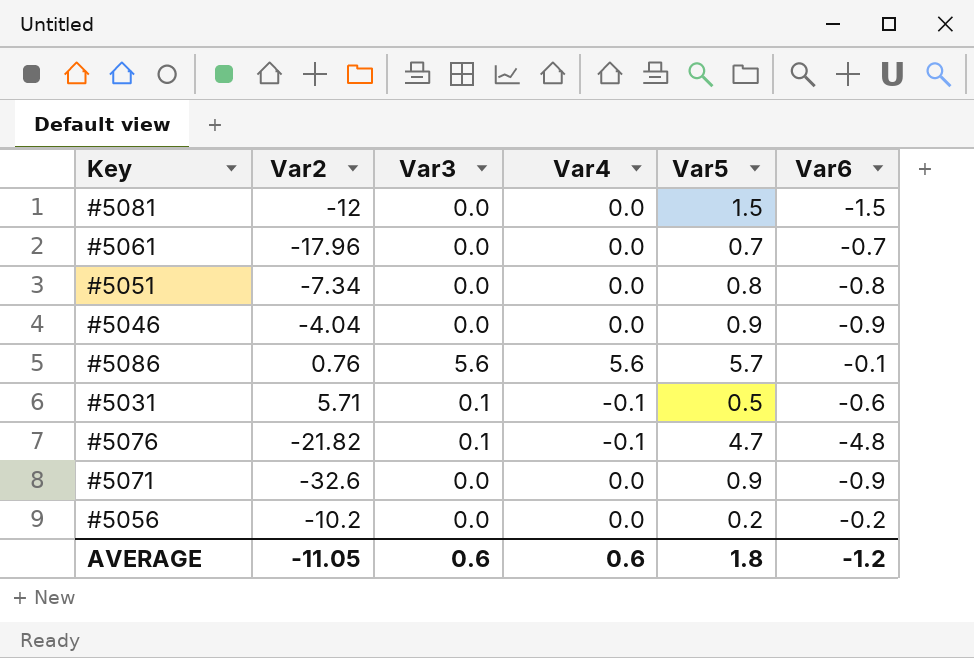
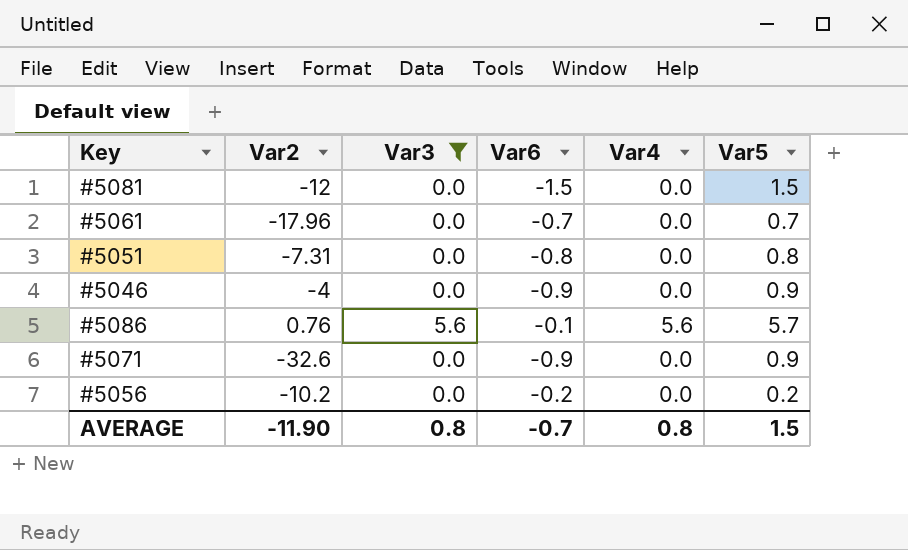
filter: none -> Var3 != 0.1
column Var6 | position: 6 -> 4
#5051 | Var2: -7.34 -> -7.31
#5046 | Var2: -4.04 -> -4
AVERAGE | Var2: -11.05 -> -11.90
AVERAGE | Var3: 0.6 -> 0.8
AVERAGE | Var6: -1.2 -> -0.7
AVERAGE | Var4: 0.6 -> 0.8
AVERAGE | Var5: 1.8 -> 1.5

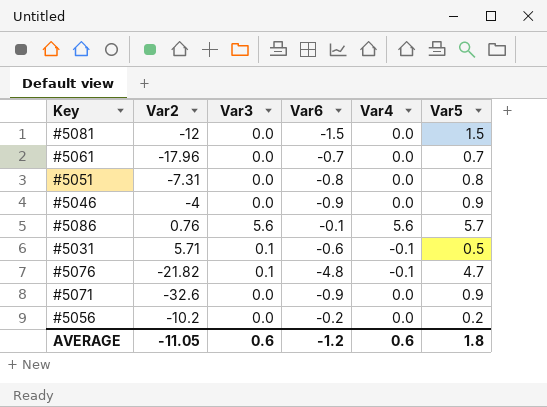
filter: Var3 != 0.1 -> none
AVERAGE | Var2: -11.90 -> -11.05
AVERAGE | Var3: 0.8 -> 0.6
AVERAGE | Var6: -0.7 -> -1.2
AVERAGE | Var4: 0.8 -> 0.6
AVERAGE | Var5: 1.5 -> 1.8

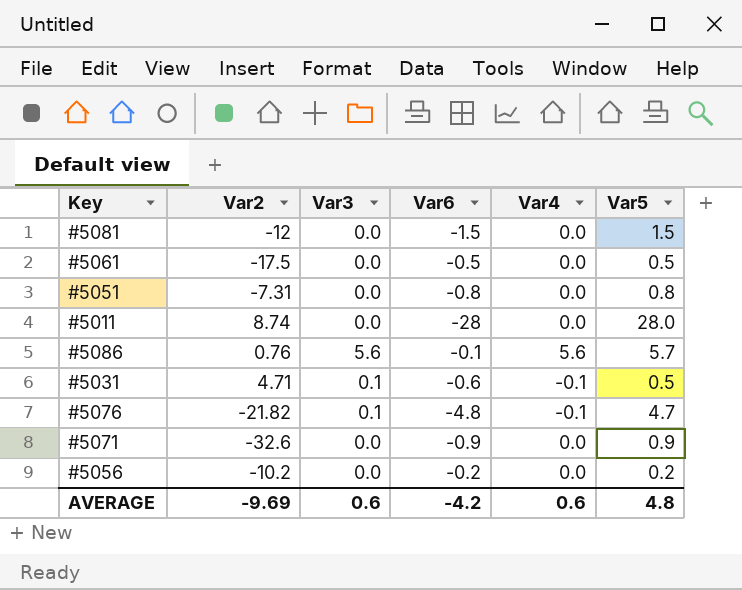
row #5046: -4 | 0.0 | -0.9 | 0.0 | 0.9 -> none
#5061 | Var2: -17.96 -> -17.5
#5061 | Var6: -0.7 -> -0.5
#5061 | Var5: 0.7 -> 0.5
row #5011: none -> 8.74 | 0.0 | -28 | 0.0 | 28.0
#5031 | Var2: 5.71 -> 4.71
AVERAGE | Var2: -11.05 -> -9.69
AVERAGE | Var6: -1.2 -> -4.2
AVERAGE | Var5: 1.8 -> 4.8

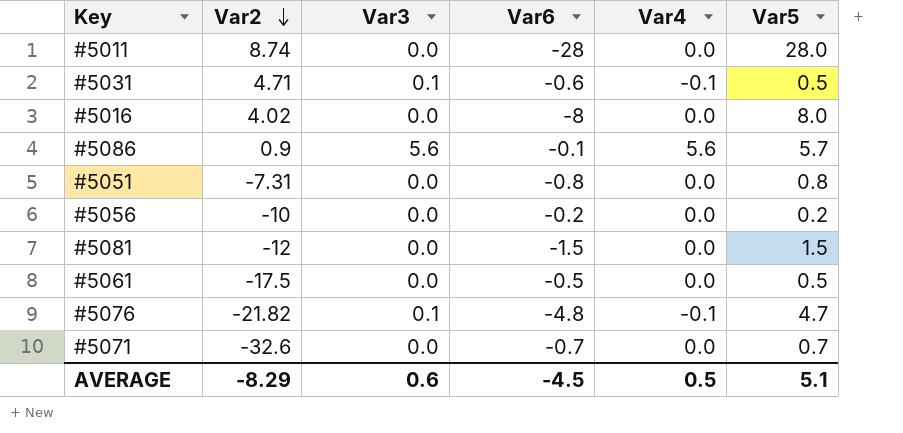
row order: none -> Var2 descending
row #5016: none -> 4.02 | 0.0 | -8 | 0.0 | 8.0
#5086 | Var2: 0.76 -> 0.9
#5056 | Var2: -10.2 -> -10
#5071 | Var6: -0.9 -> -0.7
#5071 | Var5: 0.9 -> 0.7
AVERAGE | Var2: -9.69 -> -8.29
AVERAGE | Var6: -4.2 -> -4.5
AVERAGE | Var4: 0.6 -> 0.5
AVERAGE | Var5: 4.8 -> 5.1

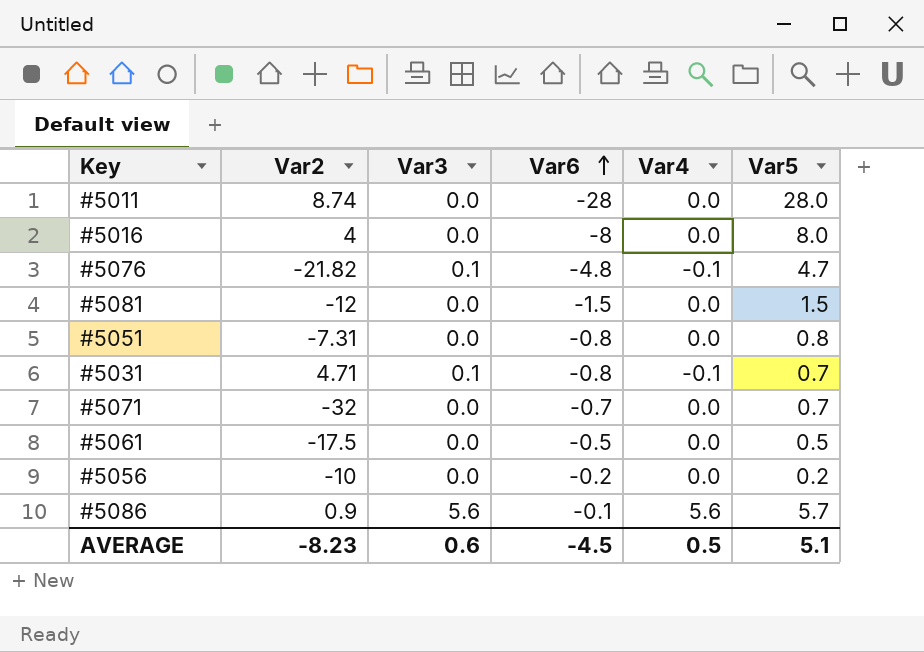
row order: Var2 descending -> Var6 ascending
#5016 | Var2: 4.02 -> 4
#5031 | Var6: -0.6 -> -0.8
#5031 | Var5: 0.5 -> 0.7
#5071 | Var2: -32.6 -> -32
AVERAGE | Var2: -8.29 -> -8.23

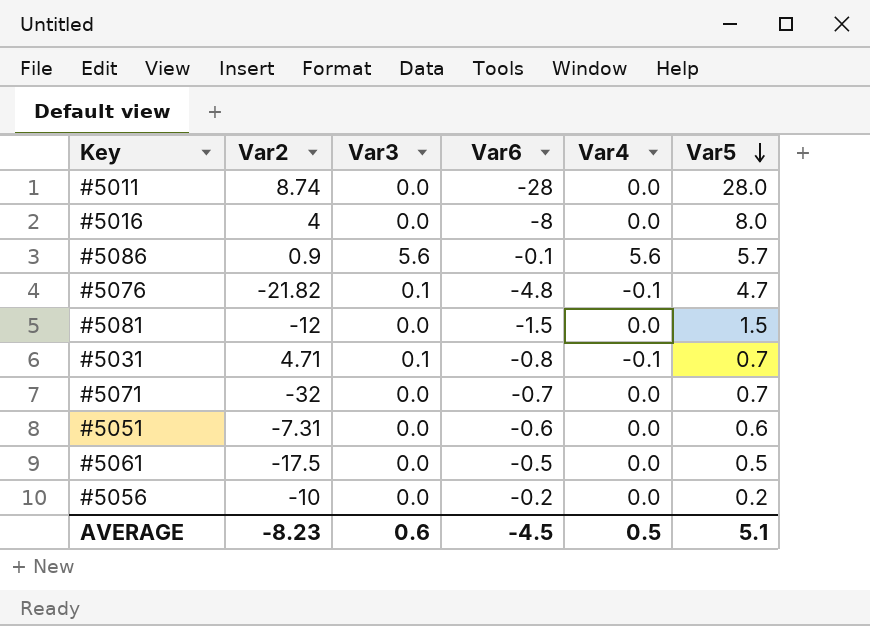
row order: Var6 ascending -> Var5 descending
#5051 | Var6: -0.8 -> -0.6
#5051 | Var5: 0.8 -> 0.6

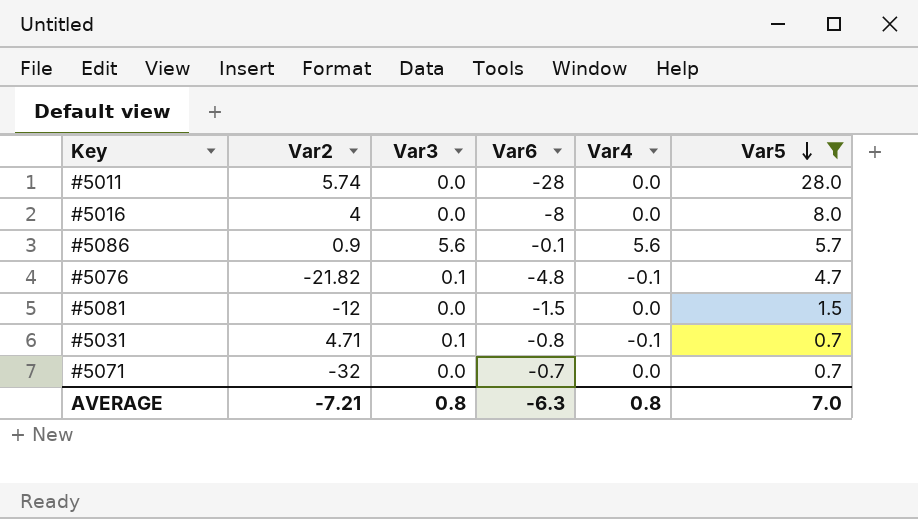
filter: none -> Var5 >= 0.7
#5011 | Var2: 8.74 -> 5.74
AVERAGE | Var2: -8.23 -> -7.21
AVERAGE | Var3: 0.6 -> 0.8
AVERAGE | Var6: -4.5 -> -6.3
AVERAGE | Var4: 0.5 -> 0.8
AVERAGE | Var5: 5.1 -> 7.0

